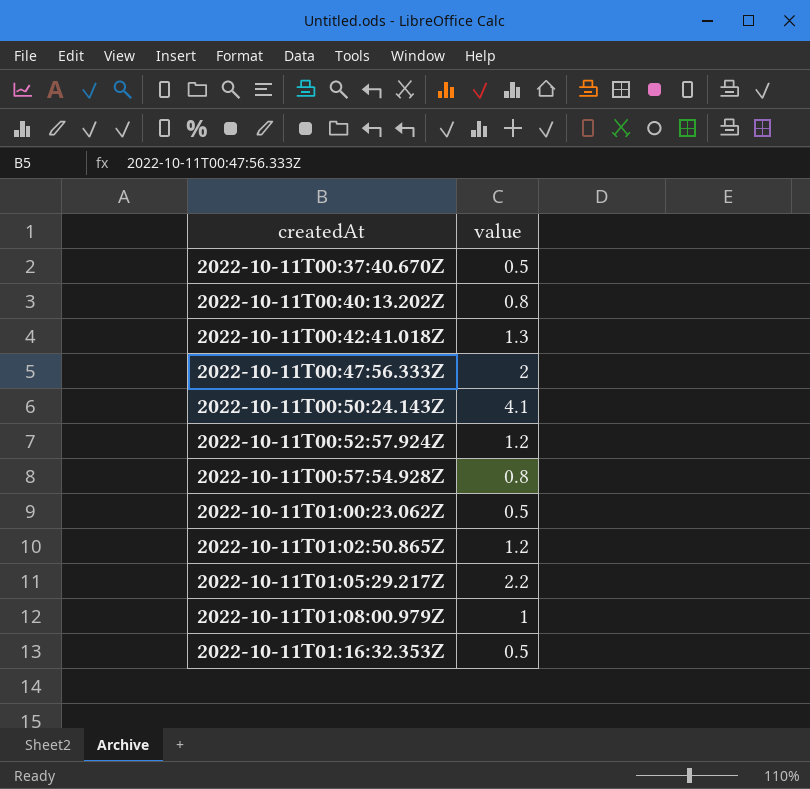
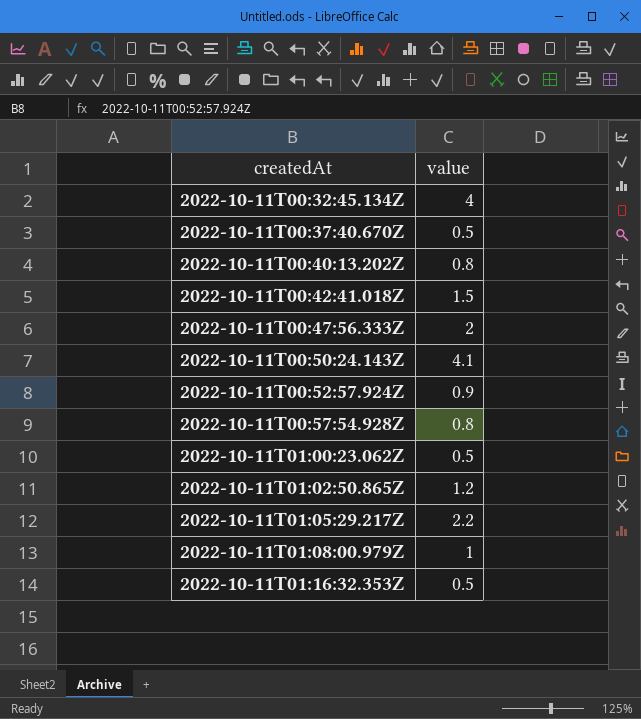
row 2022-10-11T00:32:45.134Z: none -> 4
2022-10-11T00:42:41.018Z | value: 1.3 -> 1.5
2022-10-11T00:52:57.924Z | value: 1.2 -> 0.9

